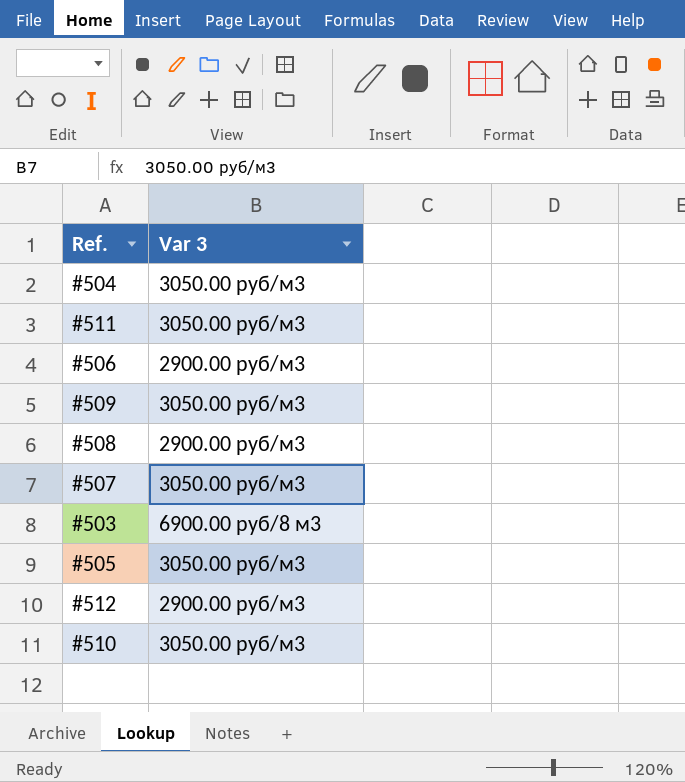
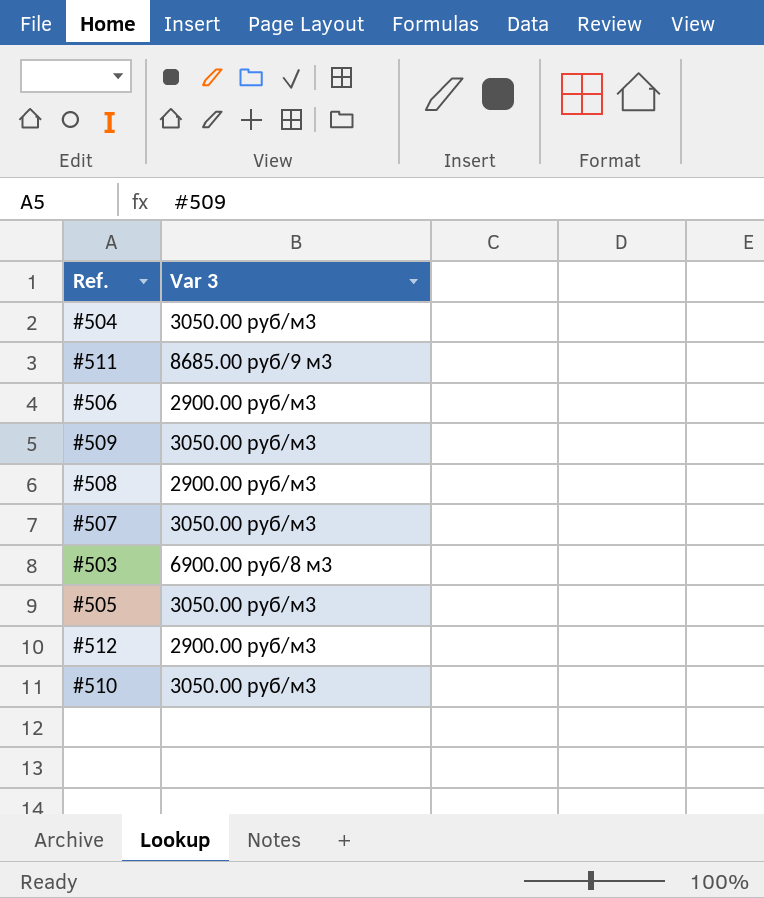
#511 | Var 3: 3050.00 руб/м3 -> 8685.00 руб/9 м3

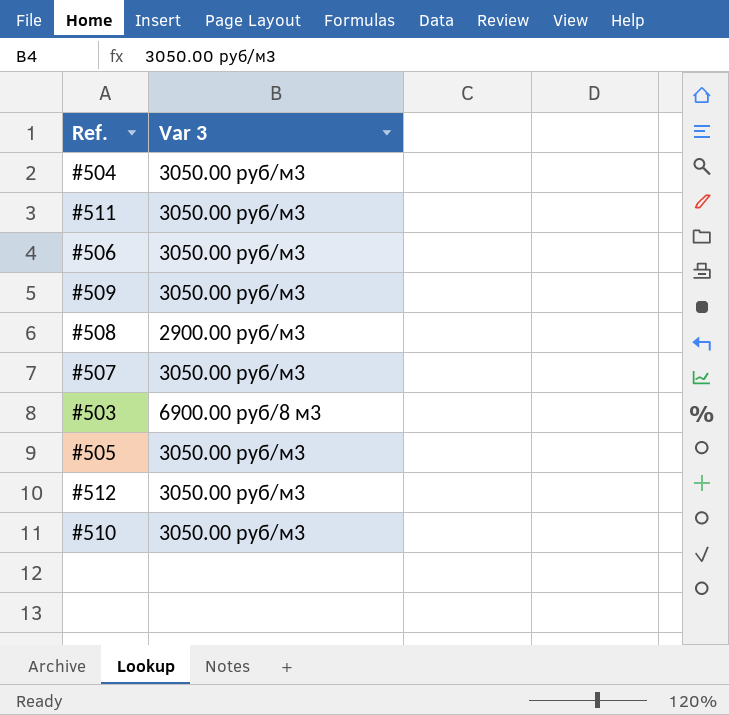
#511 | Var 3: 8685.00 руб/9 м3 -> 3050.00 руб/м3
#506 | Var 3: 2900.00 руб/м3 -> 3050.00 руб/м3
#512 | Var 3: 2900.00 руб/м3 -> 3050.00 руб/м3

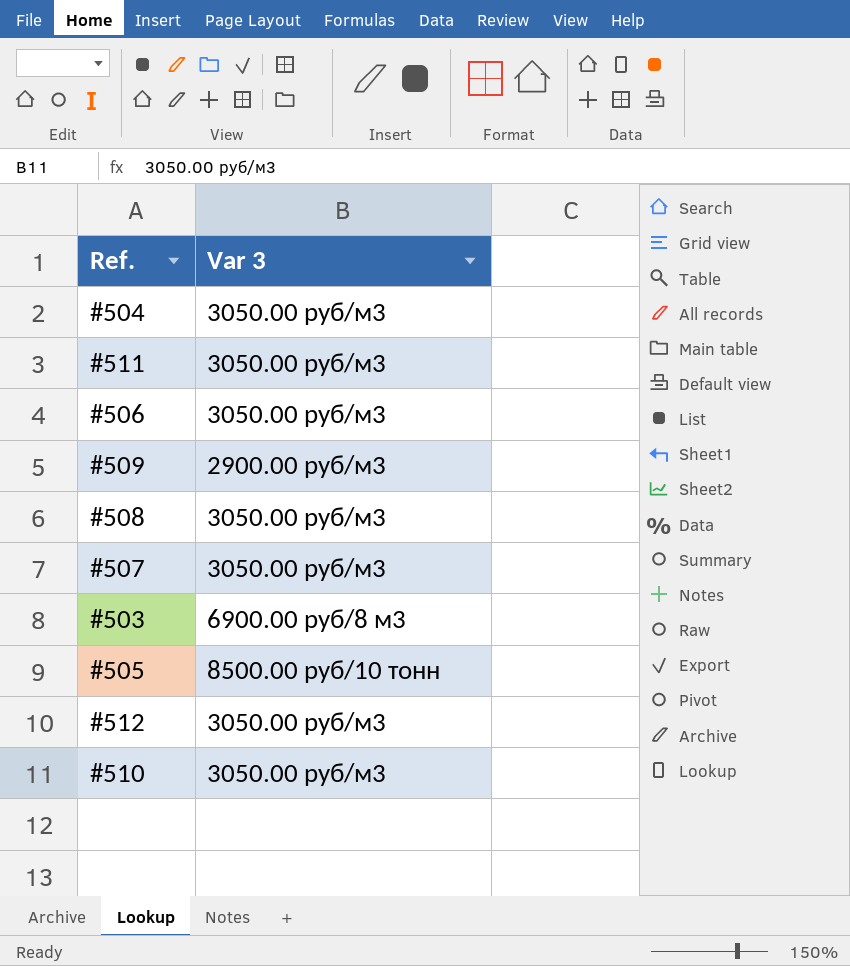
#509 | Var 3: 3050.00 руб/м3 -> 2900.00 руб/м3
#508 | Var 3: 2900.00 руб/м3 -> 3050.00 руб/м3
#505 | Var 3: 3050.00 руб/м3 -> 8500.00 руб/10 тонн

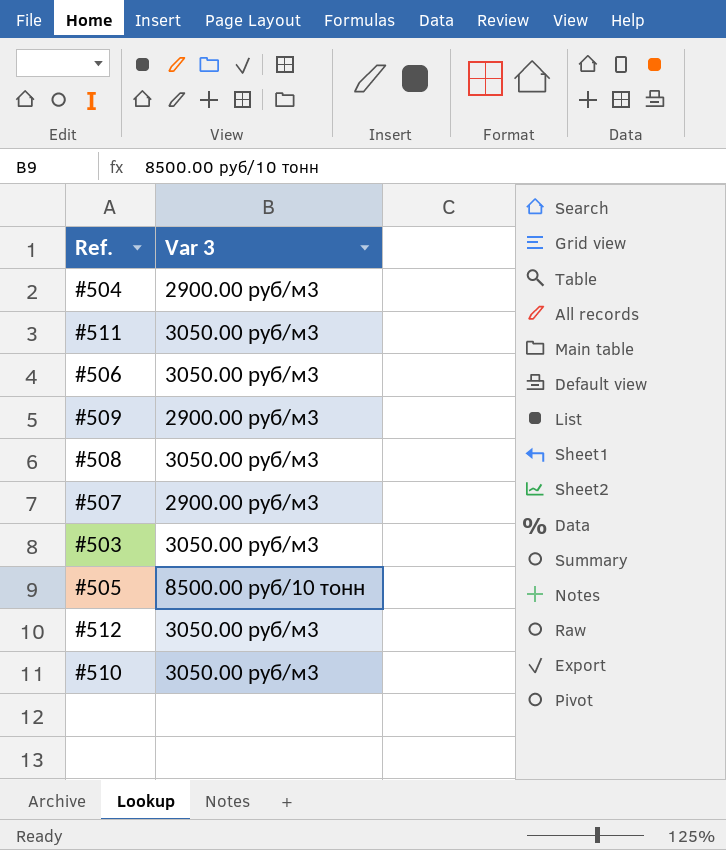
#504 | Var 3: 3050.00 руб/м3 -> 2900.00 руб/м3
#507 | Var 3: 3050.00 руб/м3 -> 2900.00 руб/м3
#503 | Var 3: 6900.00 руб/8 м3 -> 3050.00 руб/м3

